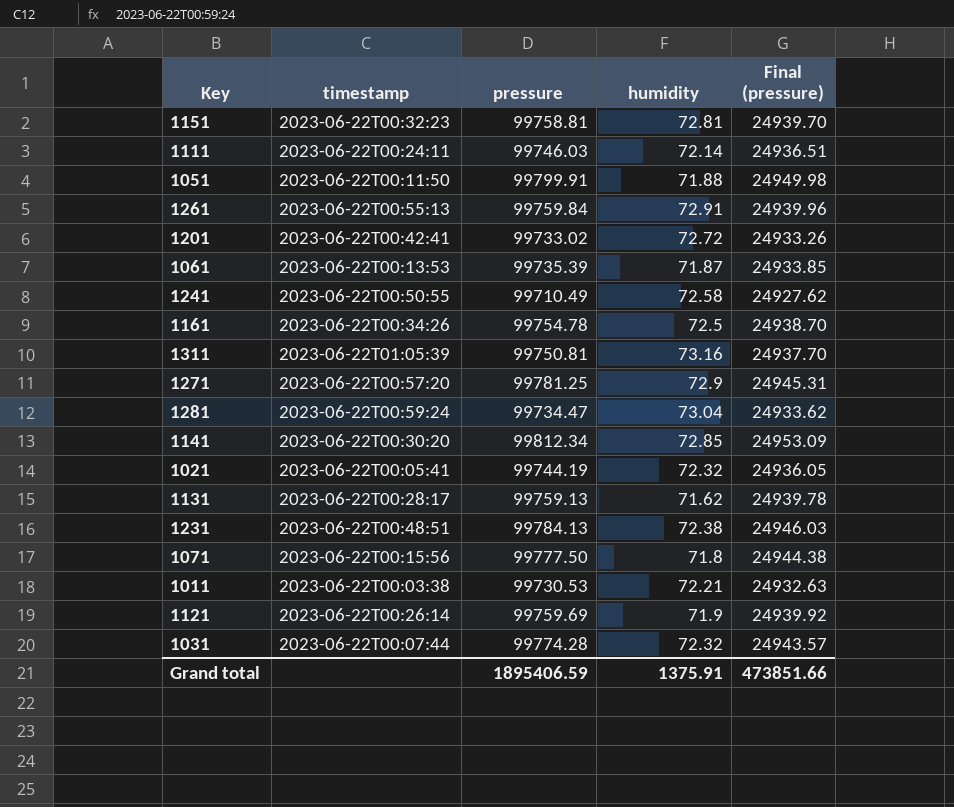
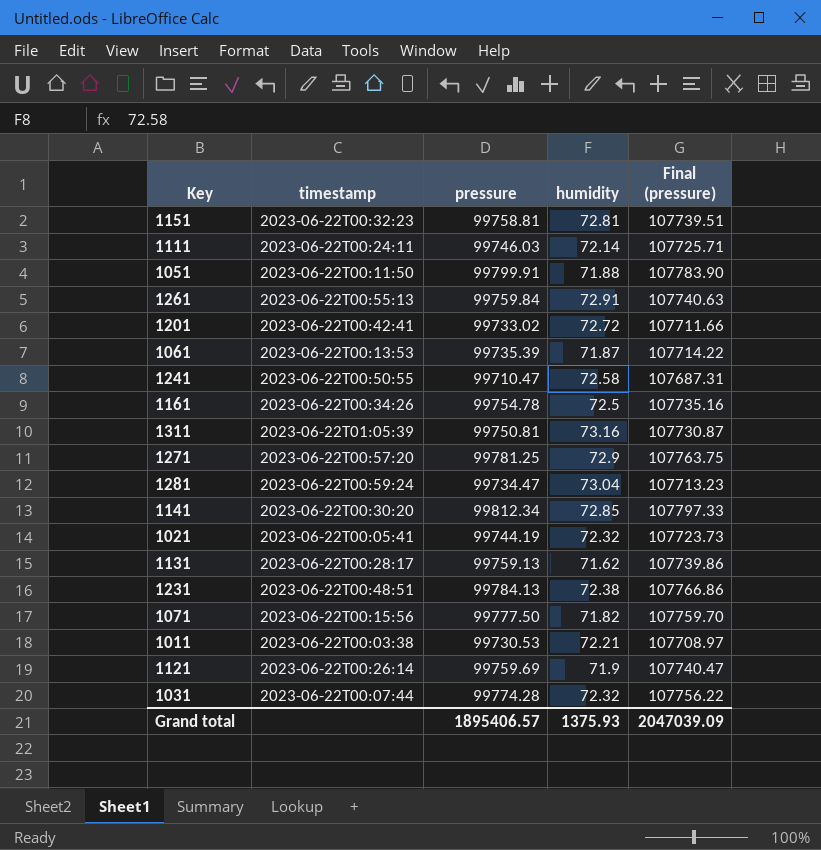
column Final (pressure) | formula: [pressure] * 0.25 -> [pressure] * 1.08
1241 | pressure: 99710.49 -> 99710.47
1071 | humidity: 71.8 -> 71.82
Grand total | pressure: 1895406.59 -> 1895406.57
Grand total | humidity: 1375.91 -> 1375.93
Grand total | Final (pressure): 473851.66 -> 2047039.09

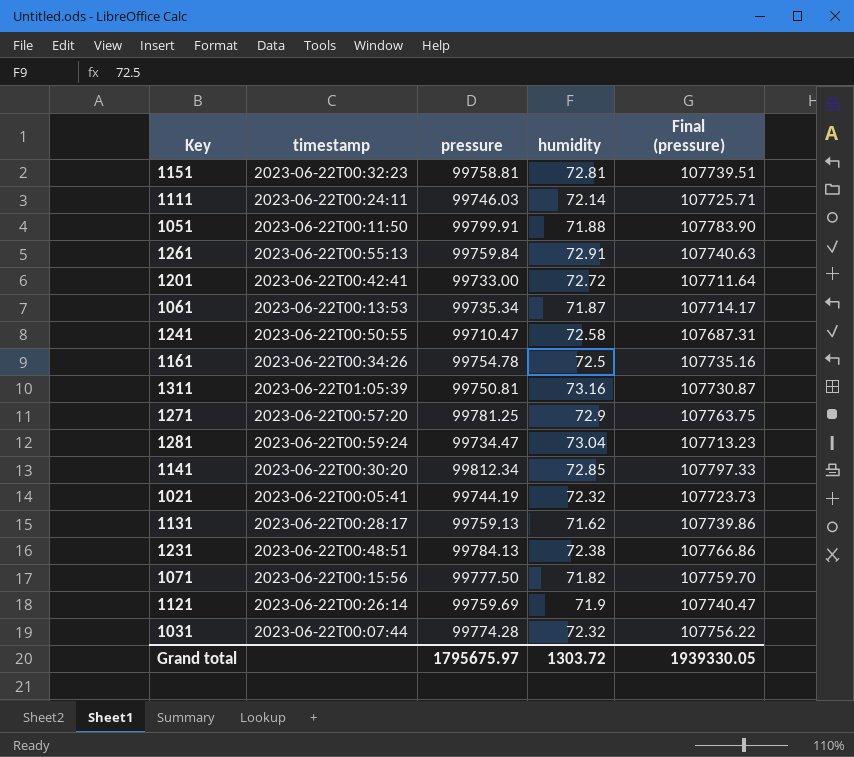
row 1011: 2023-06-22T00:03:38 | 99730.53 | 72.21 | 107708.97 -> none
1201 | pressure: 99733.02 -> 99733.00
1201 | Final (pressure): 107711.66 -> 107711.64
1061 | pressure: 99735.39 -> 99735.34
1061 | Final (pressure): 107714.22 -> 107714.17
Grand total | pressure: 1895406.57 -> 1795675.97
Grand total | humidity: 1375.93 -> 1303.72
Grand total | Final (pressure): 2047039.09 -> 1939330.05

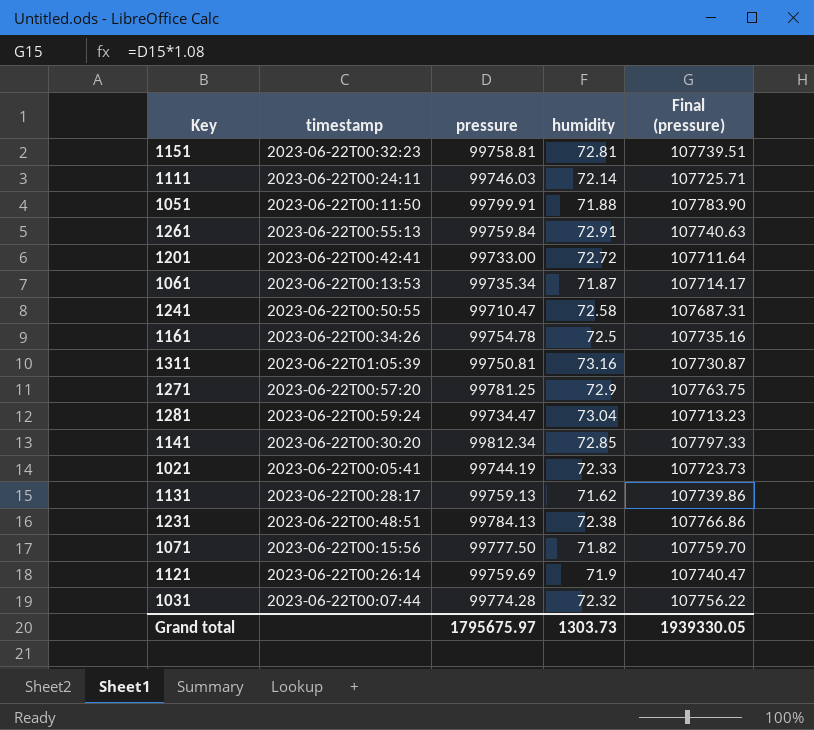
1021 | humidity: 72.32 -> 72.33
Grand total | humidity: 1303.72 -> 1303.73

